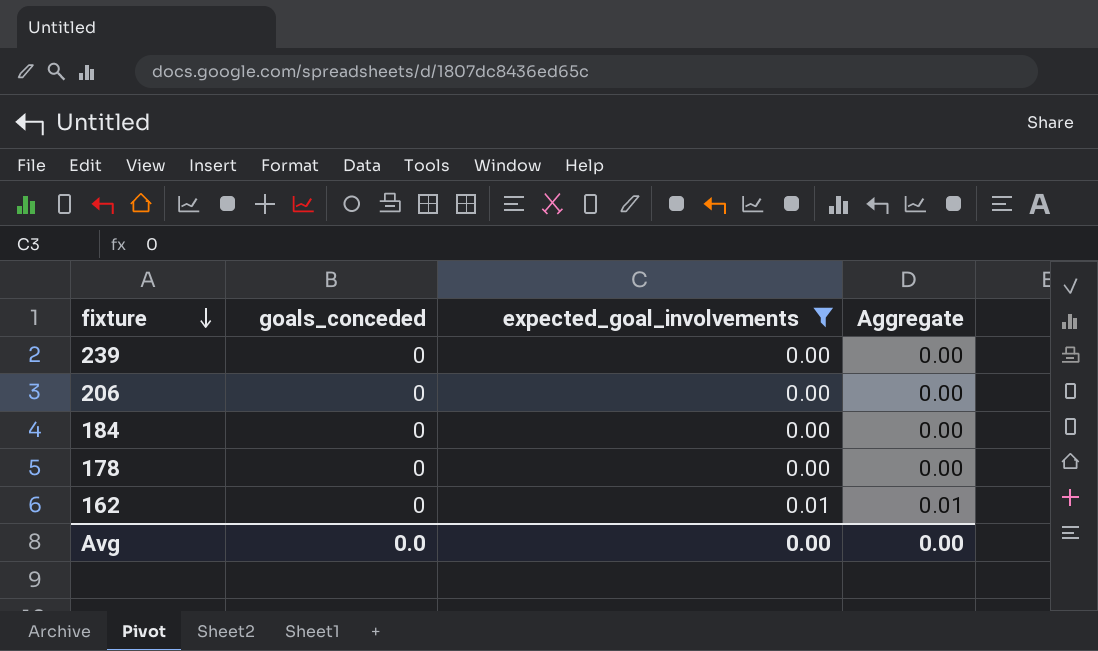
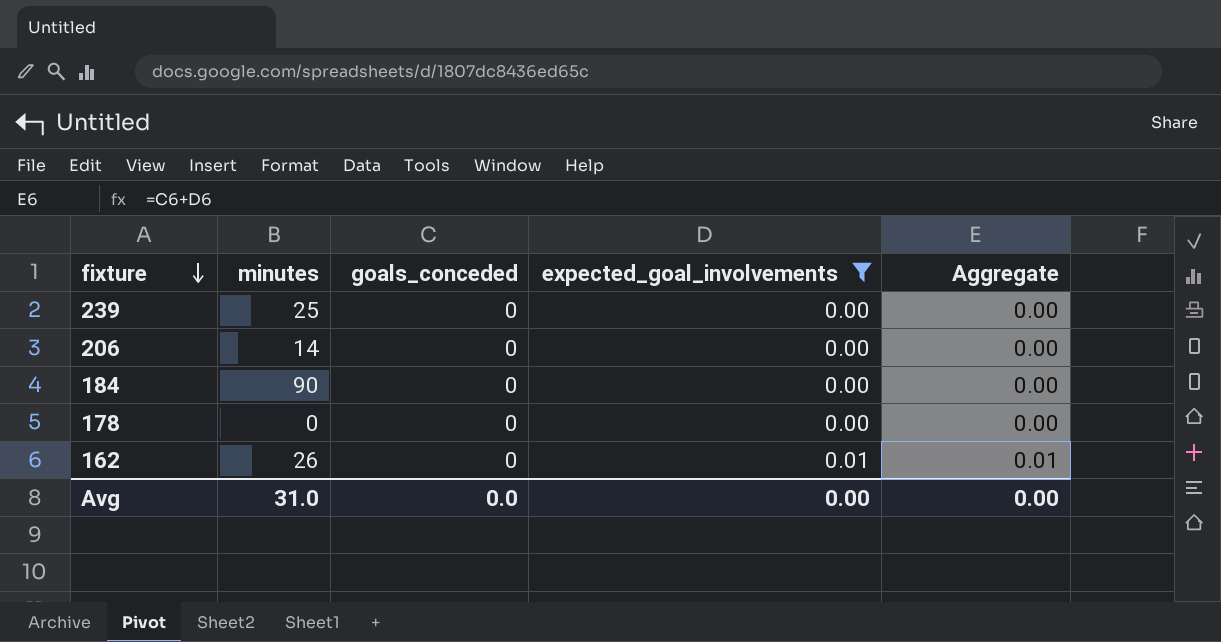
column minutes | position: none -> 2

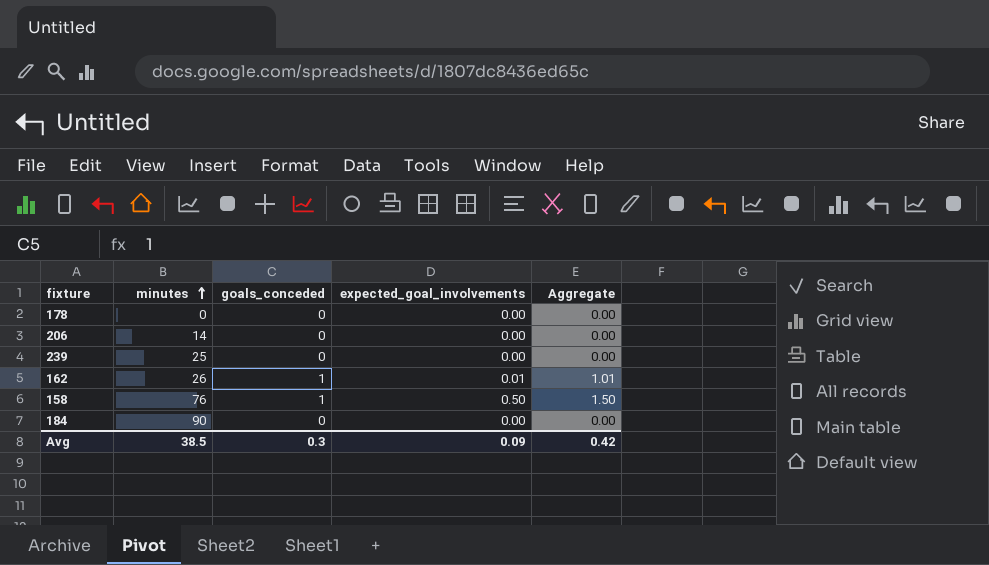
filter: expected_goal_involvements != 0.50 -> none
row order: fixture descending -> minutes ascending
162 | goals_conceded: 0 -> 1
162 | Aggregate: 0.01 -> 1.01
Avg | minutes: 31.0 -> 38.5
Avg | goals_conceded: 0.0 -> 0.3
Avg | expected_goal_involvements: 0.00 -> 0.09
Avg | Aggregate: 0.00 -> 0.42

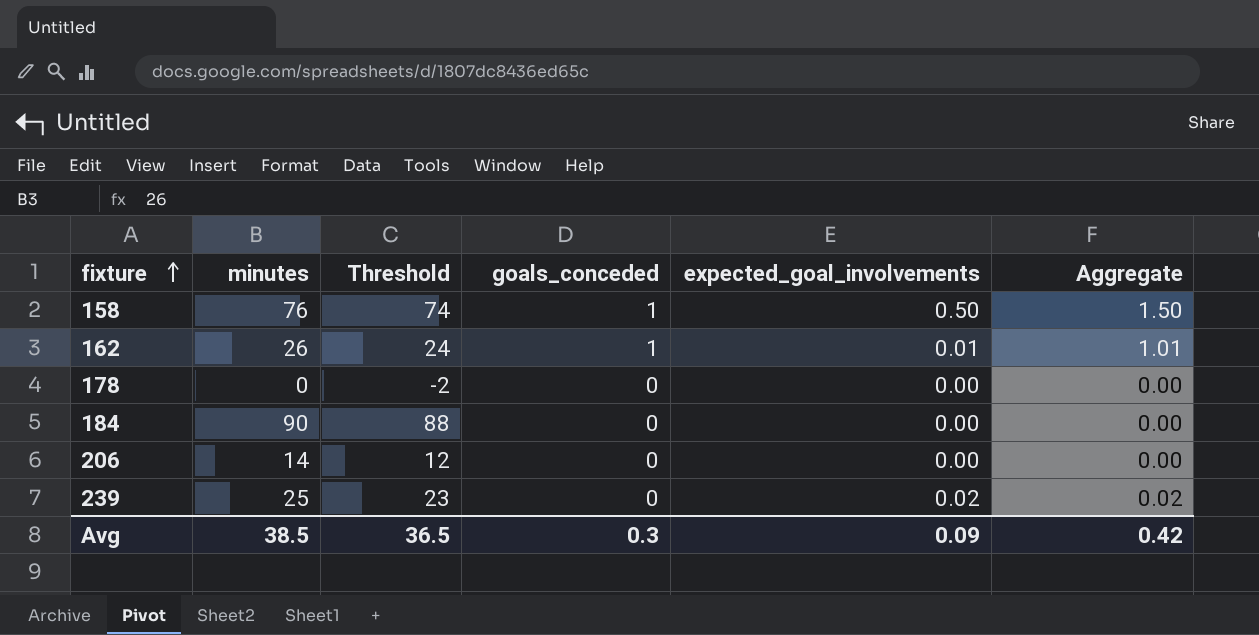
row order: minutes ascending -> fixture ascending
column Threshold | formula: none -> [minutes] - 2
239 | expected_goal_involvements: 0.00 -> 0.02
239 | Aggregate: 0.00 -> 0.02

